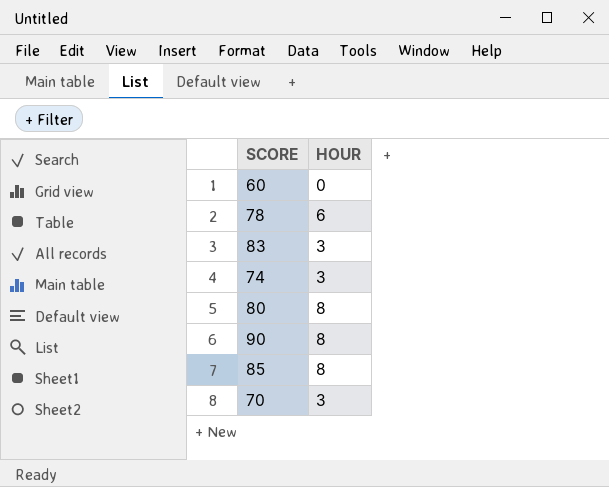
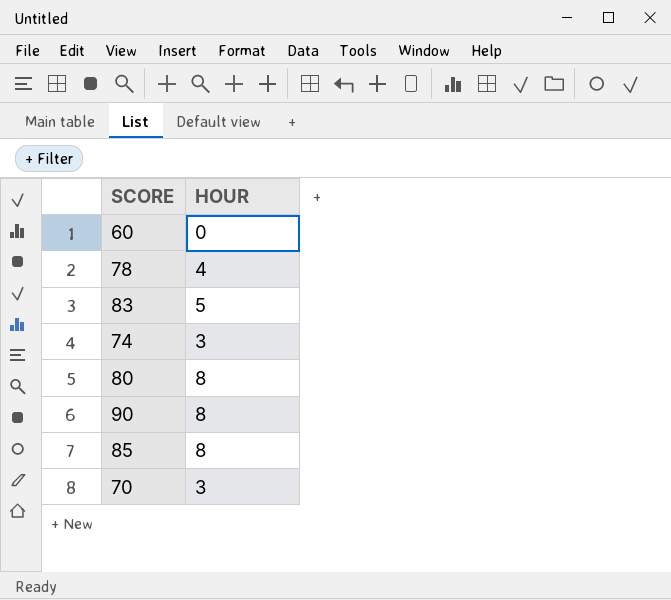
78 | HOUR: 6 -> 4
83 | HOUR: 3 -> 5

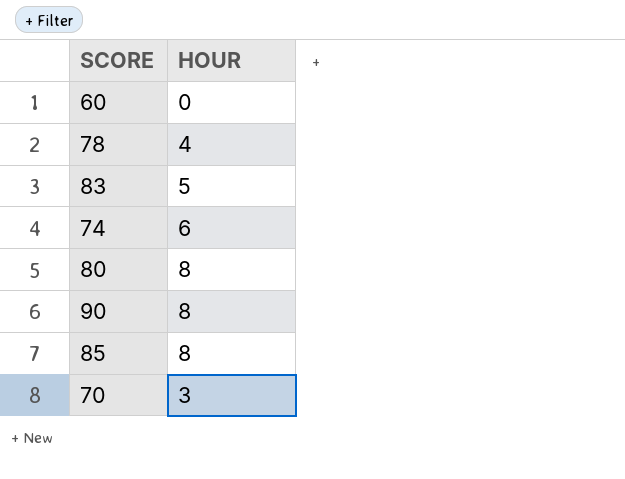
74 | HOUR: 3 -> 6

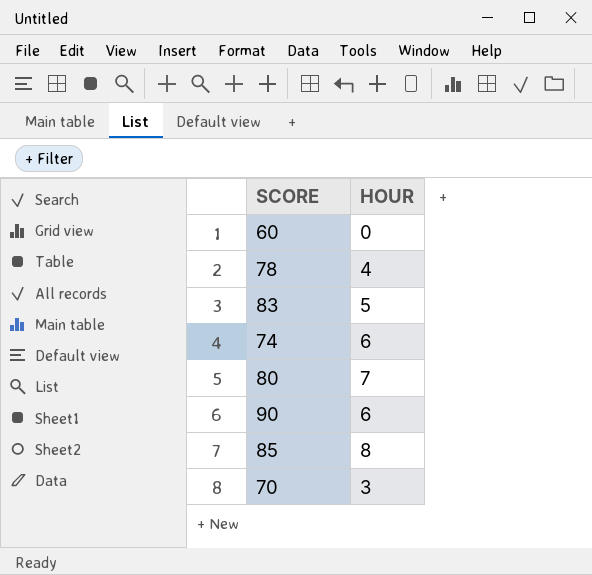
80 | HOUR: 8 -> 7
90 | HOUR: 8 -> 6

